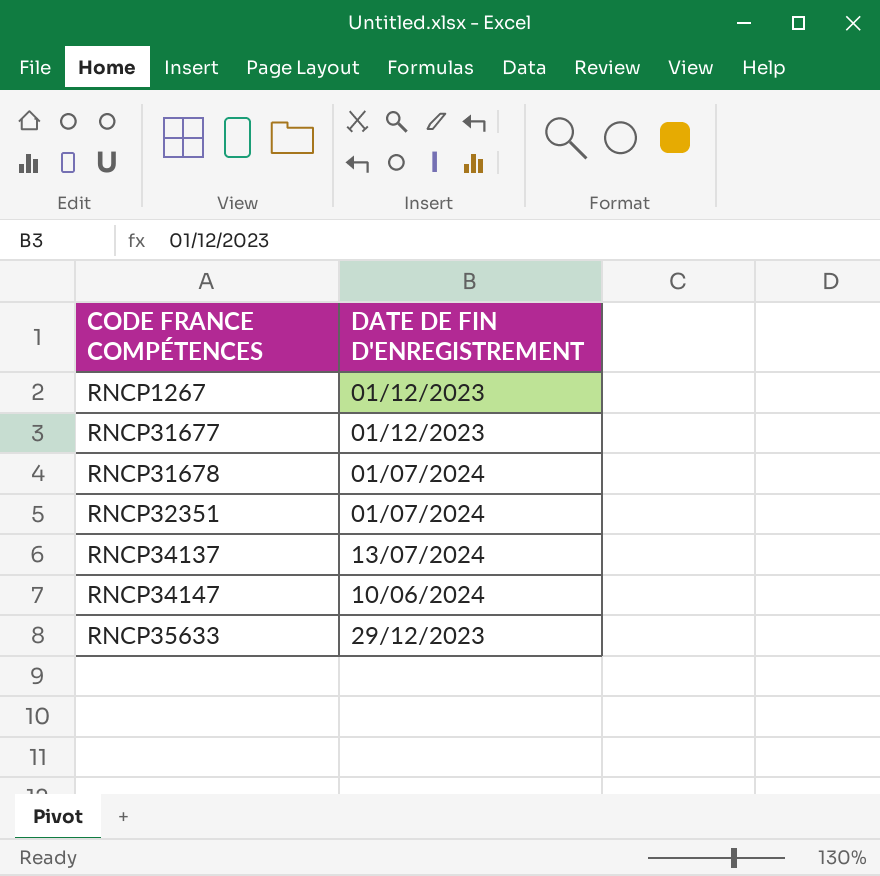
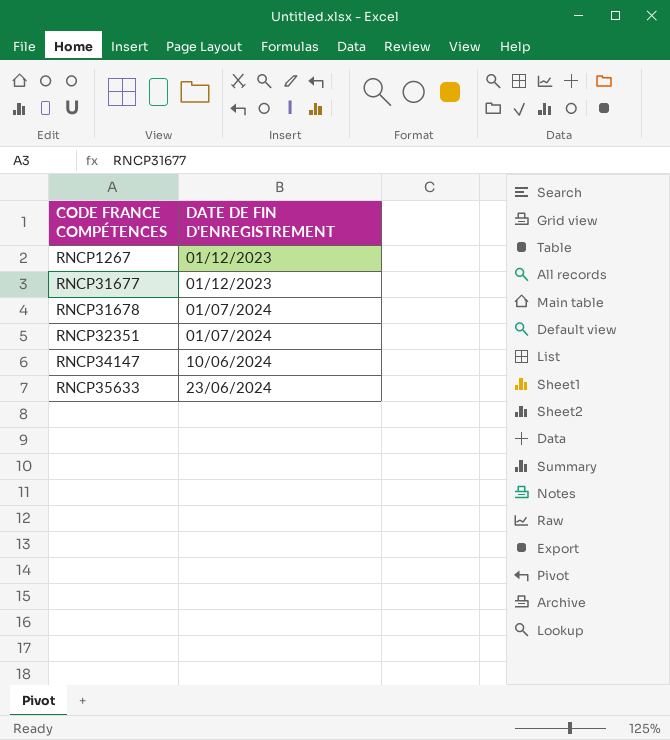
row RNCP34137: 13/07/2024 -> none
RNCP35633 | DATE DE FIN D'ENREGISTREMENT: 29/12/2023 -> 23/06/2024

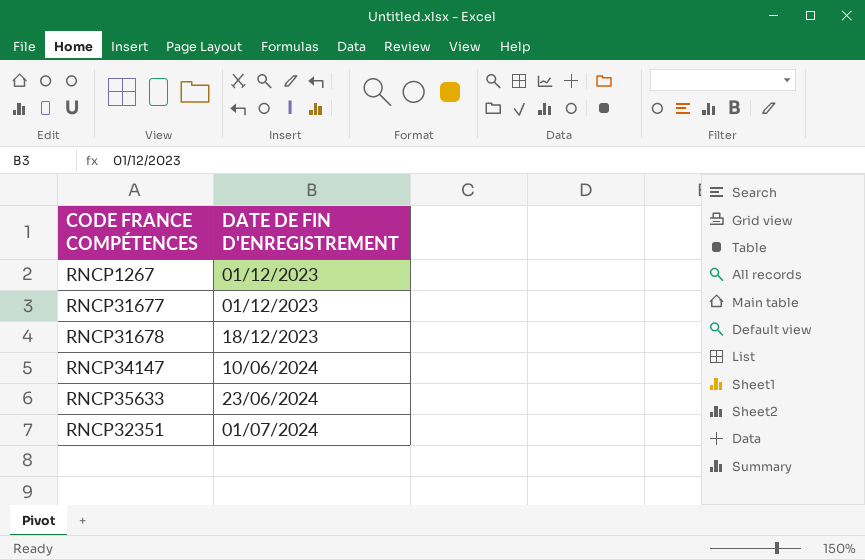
row order: CODE FRANCE COMPÉTENCES ascending -> DATE DE FIN D'ENREGISTREMENT ascending
RNCP31678 | DATE DE FIN D'ENREGISTREMENT: 01/07/2024 -> 18/12/2023

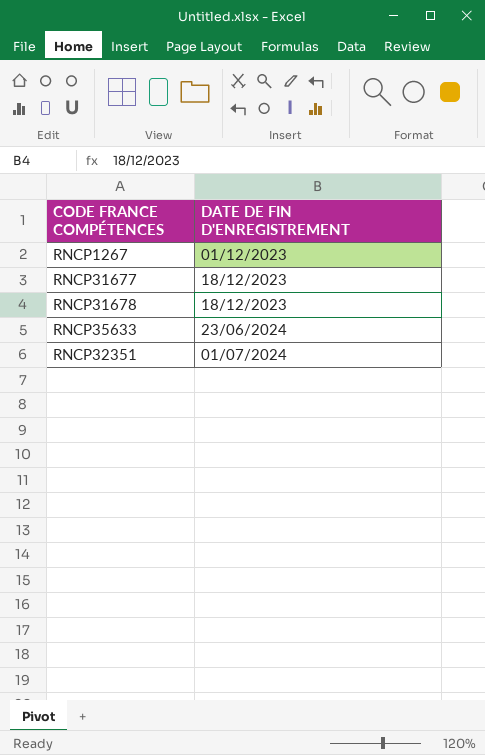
row RNCP34147: 10/06/2024 -> none
RNCP31677 | DATE DE FIN D'ENREGISTREMENT: 01/12/2023 -> 18/12/2023

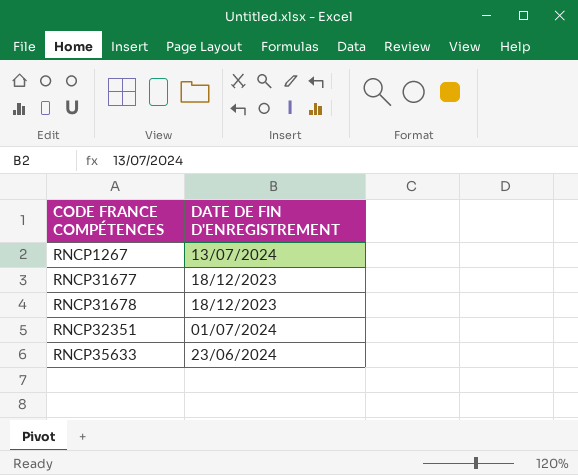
row order: DATE DE FIN D'ENREGISTREMENT ascending -> CODE FRANCE COMPÉTENCES ascending
RNCP1267 | DATE DE FIN D'ENREGISTREMENT: 01/12/2023 -> 13/07/2024

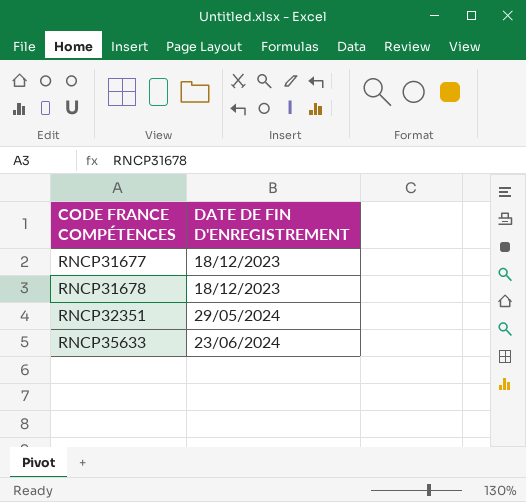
row RNCP1267: 13/07/2024 -> none
RNCP32351 | DATE DE FIN D'ENREGISTREMENT: 01/07/2024 -> 29/05/2024

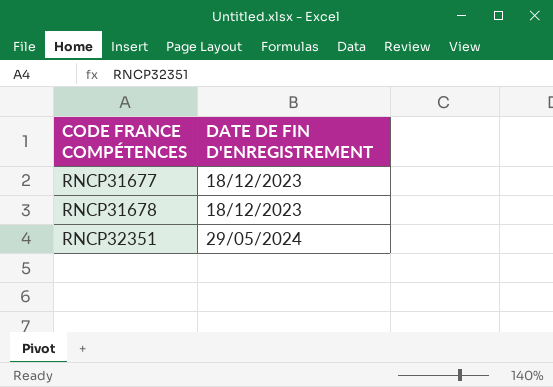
row RNCP35633: 23/06/2024 -> none

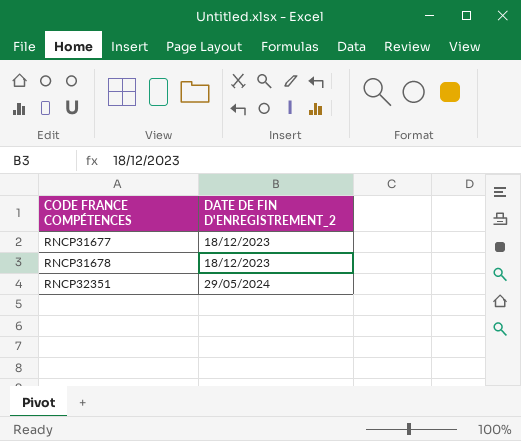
column name: DATE DE FIN D'ENREGISTREMENT -> DATE DE FIN D'ENREGISTREMENT_2

